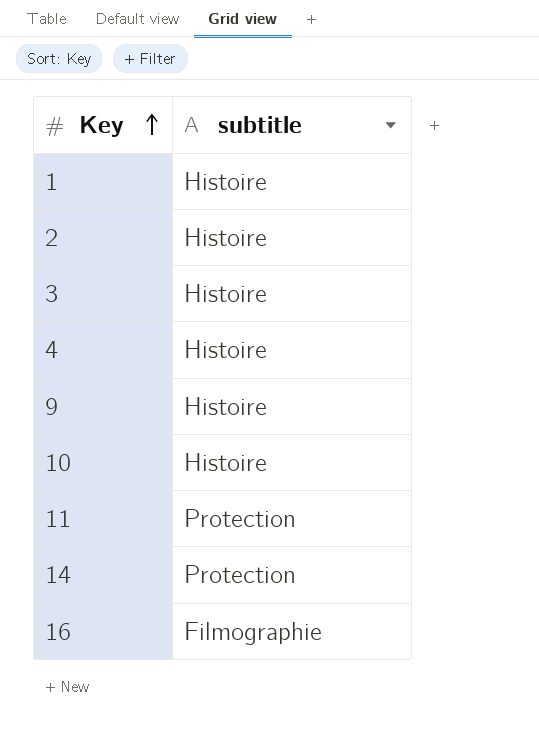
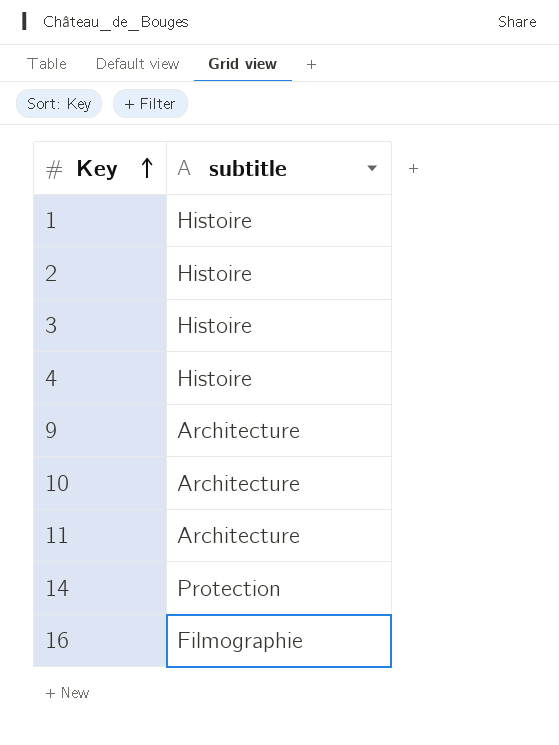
9 | subtitle: Histoire -> Architecture
10 | subtitle: Histoire -> Architecture
11 | subtitle: Protection -> Architecture

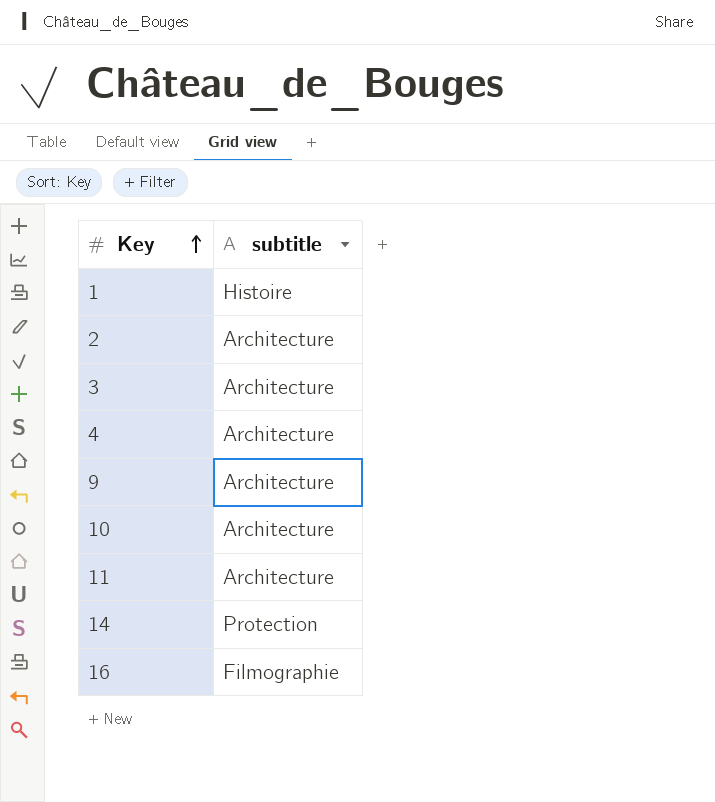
2 | subtitle: Histoire -> Architecture
3 | subtitle: Histoire -> Architecture
4 | subtitle: Histoire -> Architecture

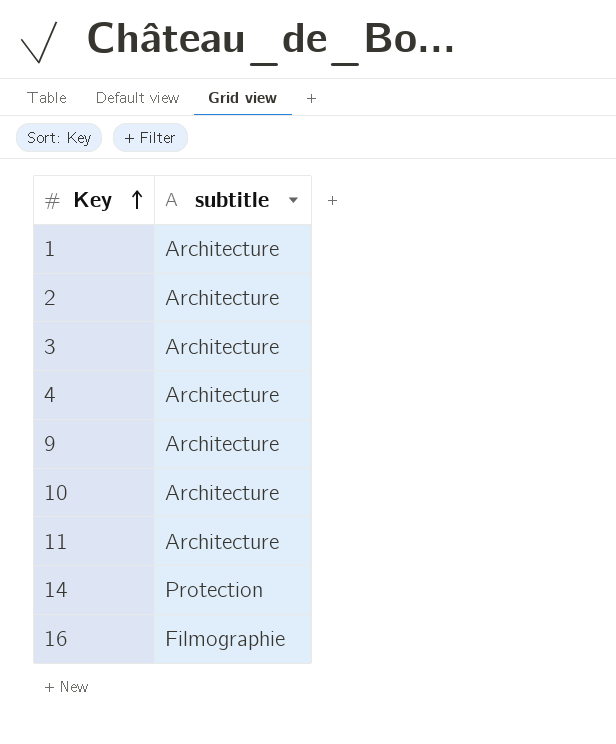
1 | subtitle: Histoire -> Architecture

